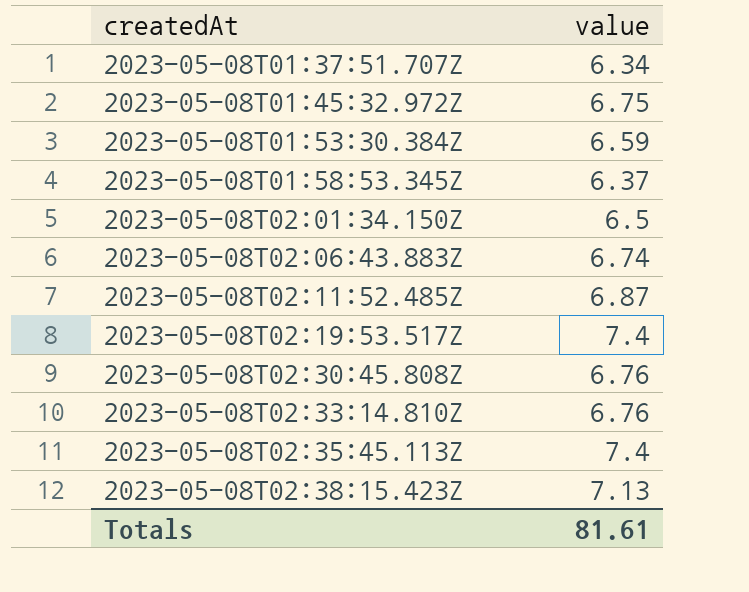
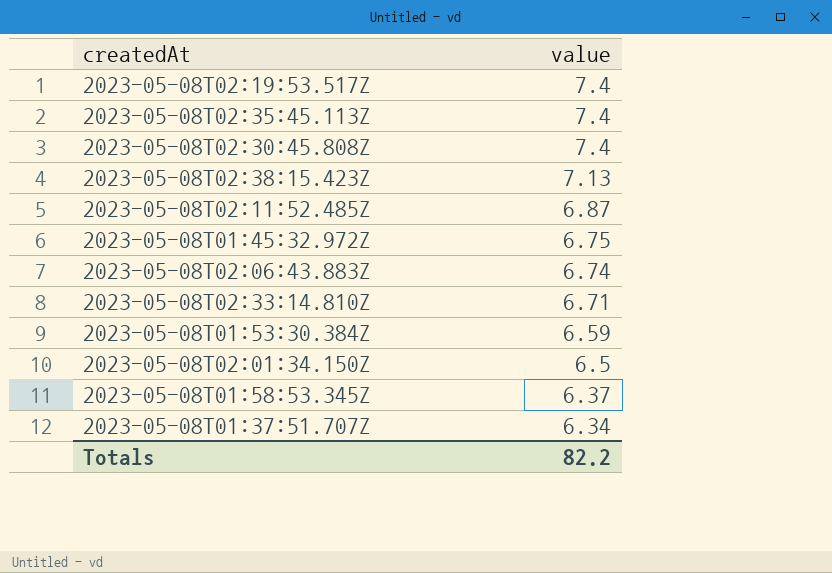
row order: createdAt ascending -> value descending
2023-05-08T02:30:45.808Z | value: 6.76 -> 7.4
2023-05-08T02:33:14.810Z | value: 6.76 -> 6.71
Totals | value: 81.61 -> 82.2

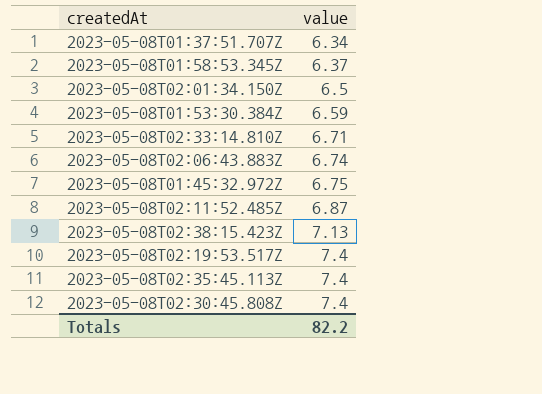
row order: value descending -> value ascending

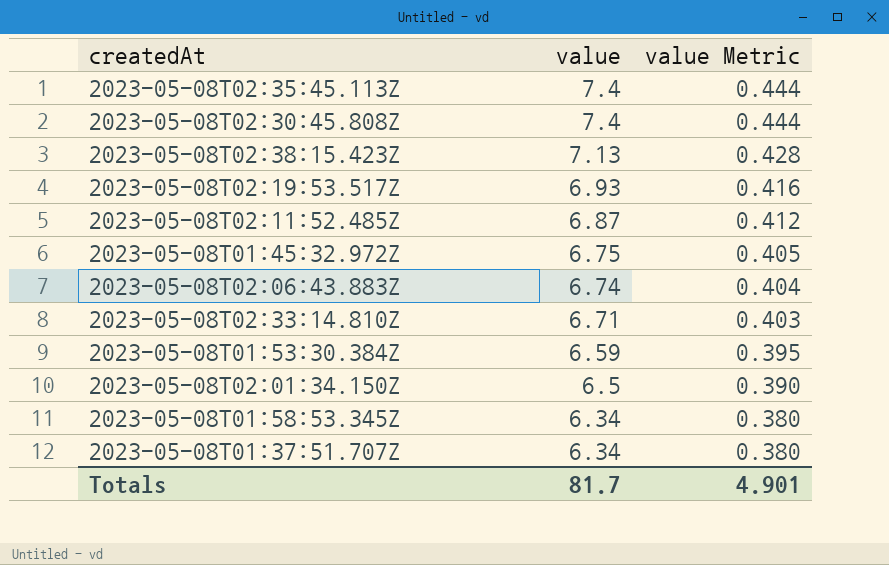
row order: value ascending -> value descending
column value Metric | formula: none -> [value] * 0.06
2023-05-08T02:19:53.517Z | value: 7.4 -> 6.93
2023-05-08T01:58:53.345Z | value: 6.37 -> 6.34
Totals | value: 82.2 -> 81.7

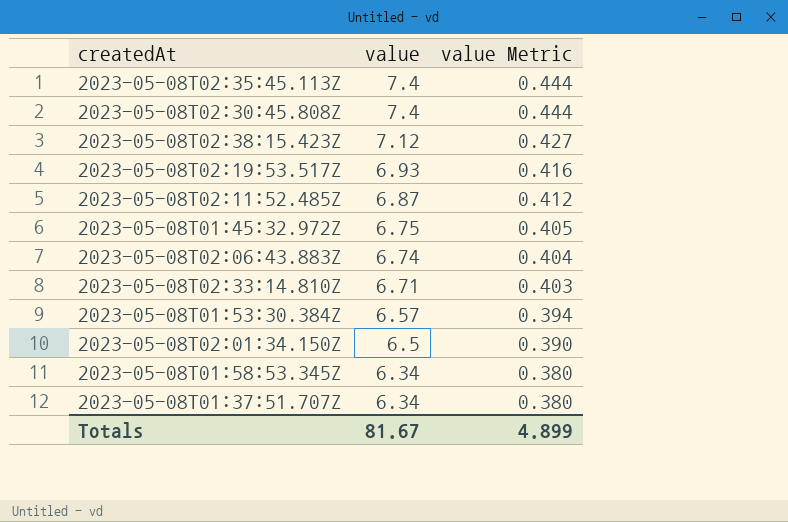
2023-05-08T02:38:15.423Z | value: 7.13 -> 7.12
2023-05-08T02:38:15.423Z | value Metric: 0.428 -> 0.427
2023-05-08T01:53:30.384Z | value: 6.59 -> 6.57
2023-05-08T01:53:30.384Z | value Metric: 0.395 -> 0.394
Totals | value: 81.7 -> 81.67
Totals | value Metric: 4.901 -> 4.899

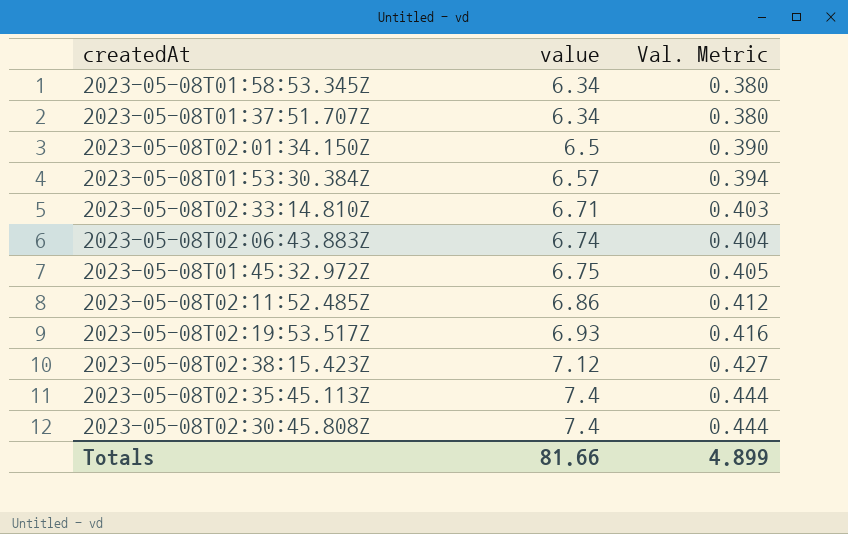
row order: value descending -> value ascending
column name: value Metric -> Val. Metric
2023-05-08T02:11:52.485Z | value: 6.87 -> 6.86
Totals | value: 81.67 -> 81.66

